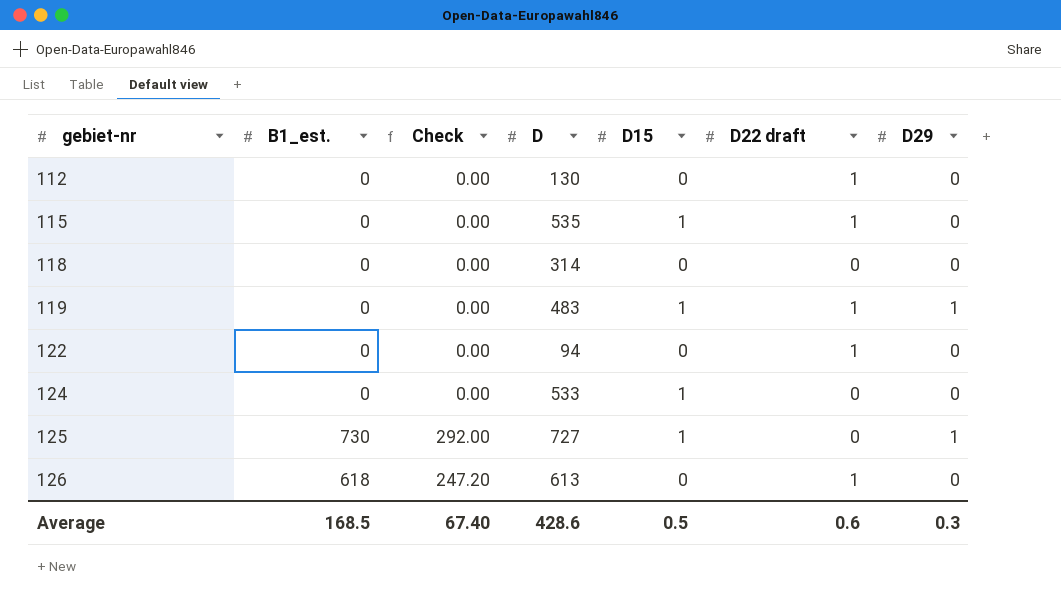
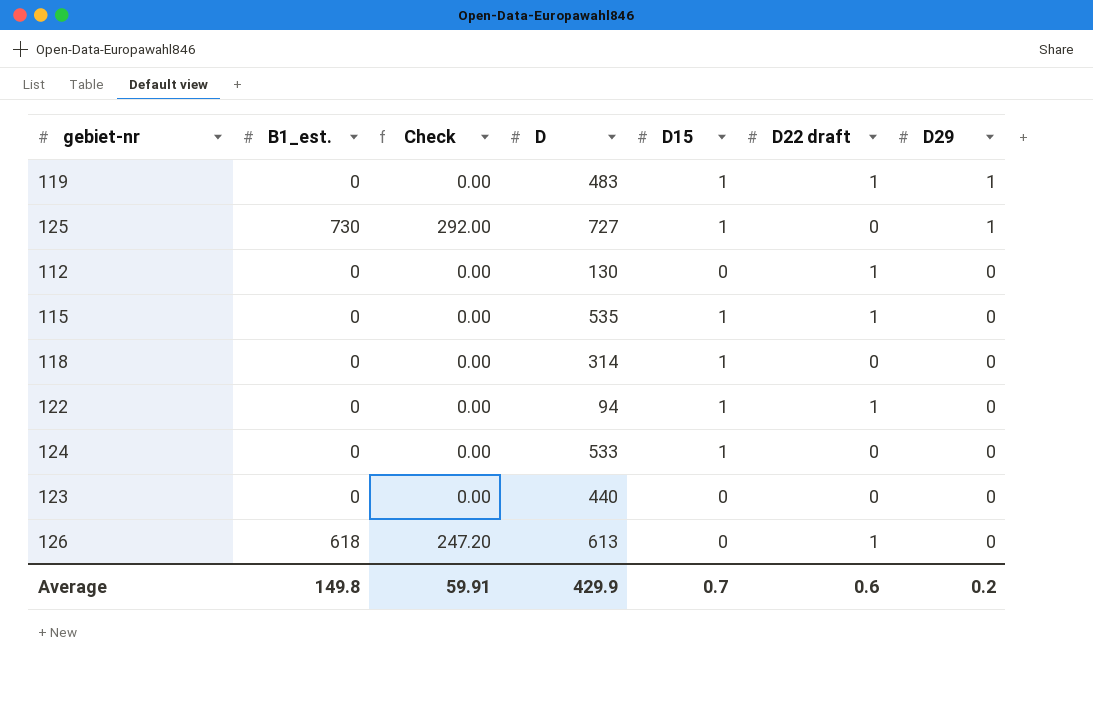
row order: gebiet-nr ascending -> D29 descending
118 | D15: 0 -> 1
122 | D15: 0 -> 1
row 123: none -> 0 | 0.00 | 440 | 0 | 0 | 0
Average | B1_est.: 168.5 -> 149.8
Average | Check: 67.40 -> 59.91
Average | D: 428.6 -> 429.9
Average | D15: 0.5 -> 0.7
Average | D29: 0.3 -> 0.2

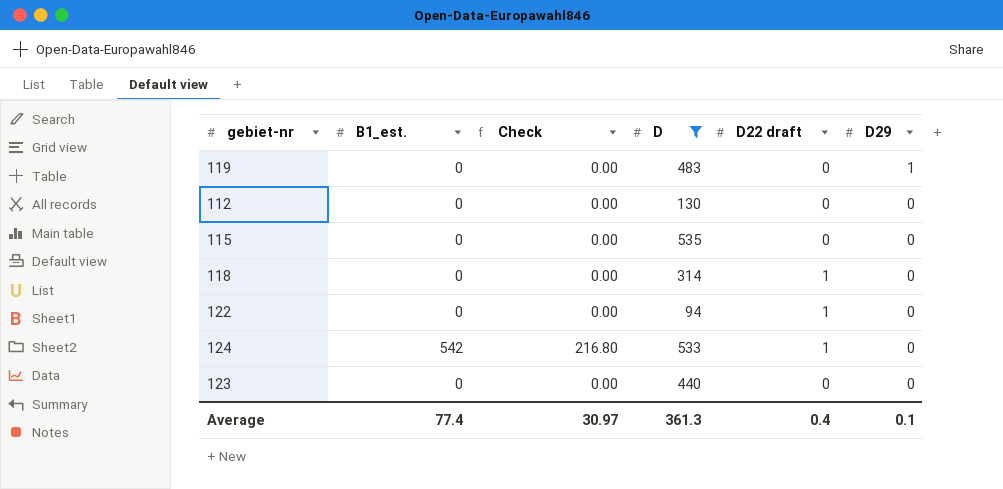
filter: none -> D <= 535
column D15 | position: 5 -> none
119 | D22 draft: 1 -> 0
112 | D22 draft: 1 -> 0
115 | D22 draft: 1 -> 0
118 | D22 draft: 0 -> 1
124 | B1_est.: 0 -> 542
124 | Check: 0.00 -> 216.80
124 | D22 draft: 0 -> 1
Average | B1_est.: 149.8 -> 77.4
Average | Check: 59.91 -> 30.97
Average | D: 429.9 -> 361.3
Average | D22 draft: 0.6 -> 0.4
Average | D29: 0.2 -> 0.1

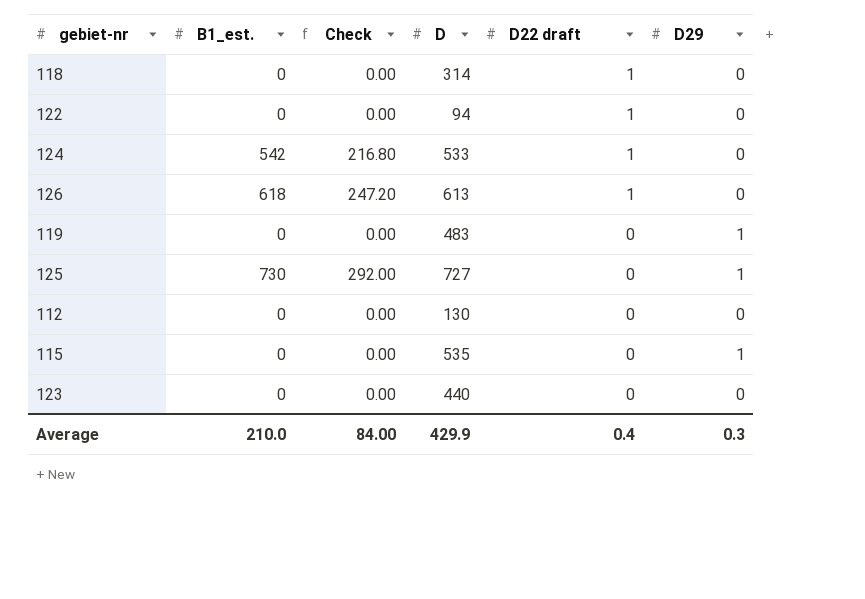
filter: D <= 535 -> none
row order: D29 descending -> D22 draft descending
115 | D29: 0 -> 1
Average | B1_est.: 77.4 -> 210.0
Average | Check: 30.97 -> 84.00
Average | D: 361.3 -> 429.9
Average | D29: 0.1 -> 0.3

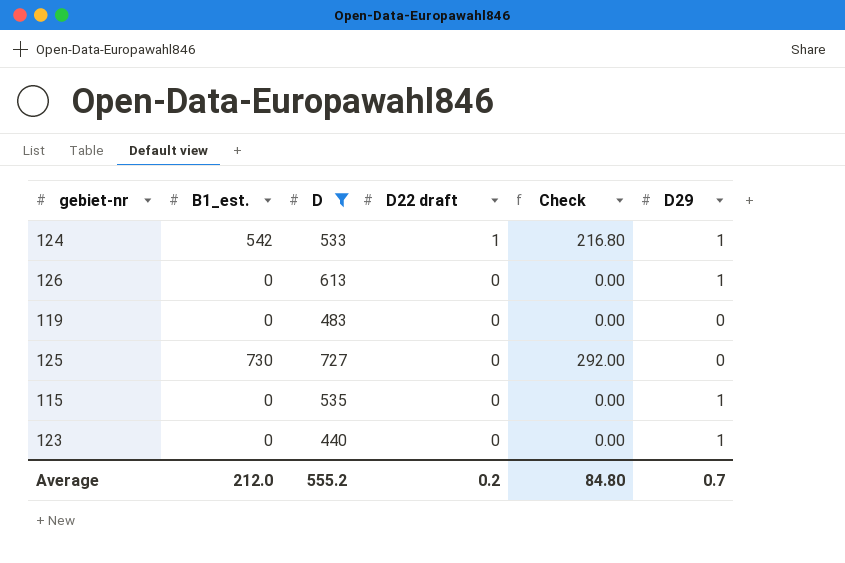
filter: none -> D >= 440
column Check | position: 3 -> 5
124 | D29: 0 -> 1
126 | B1_est.: 618 -> 0
126 | D22 draft: 1 -> 0
126 | Check: 247.20 -> 0.00
126 | D29: 0 -> 1
119 | D29: 1 -> 0
125 | D29: 1 -> 0
123 | D29: 0 -> 1
Average | B1_est.: 210.0 -> 212.0
Average | D: 429.9 -> 555.2
Average | D22 draft: 0.4 -> 0.2
Average | Check: 84.00 -> 84.80
Average | D29: 0.3 -> 0.7

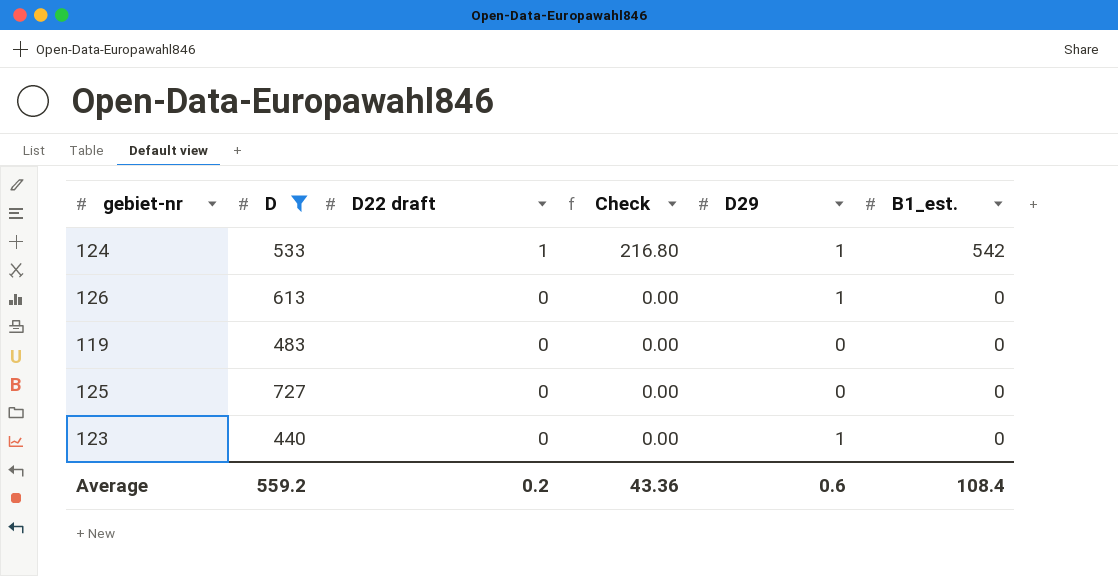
column B1_est. | position: 2 -> 6
row 115: 0 | 535 | 0 | 0.00 | 1 -> none
125 | Check: 292.00 -> 0.00
125 | B1_est.: 730 -> 0
Average | D: 555.2 -> 559.2
Average | Check: 84.80 -> 43.36
Average | D29: 0.7 -> 0.6
Average | B1_est.: 212.0 -> 108.4

